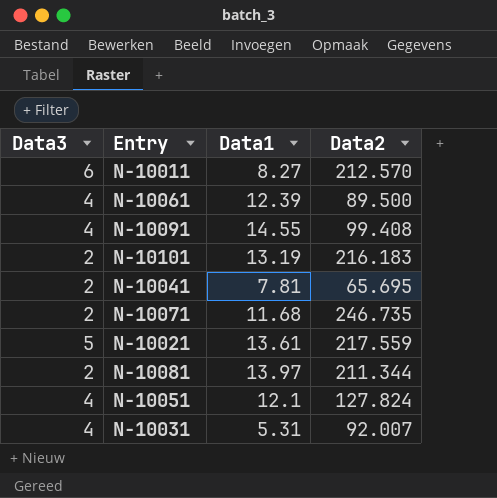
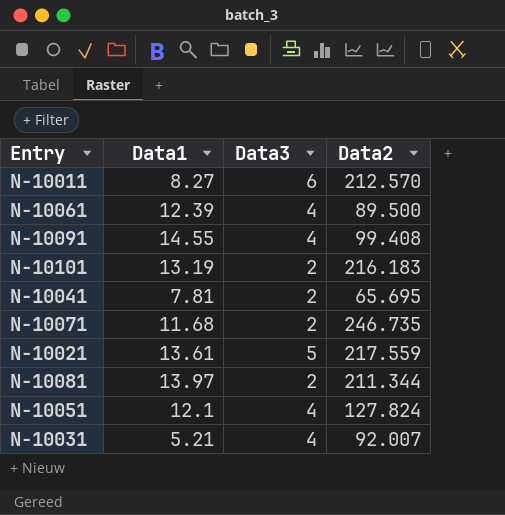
column Data3 | position: 1 -> 3
N-10031 | Data1: 5.31 -> 5.21

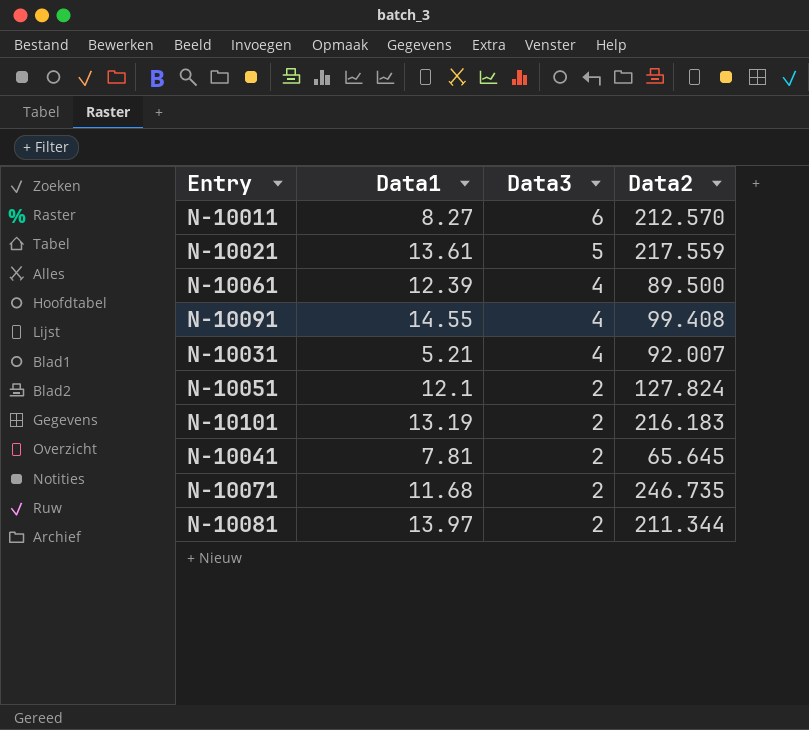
row order: none -> Data3 descending
N-10051 | Data3: 4 -> 2
N-10041 | Data2: 65.695 -> 65.645

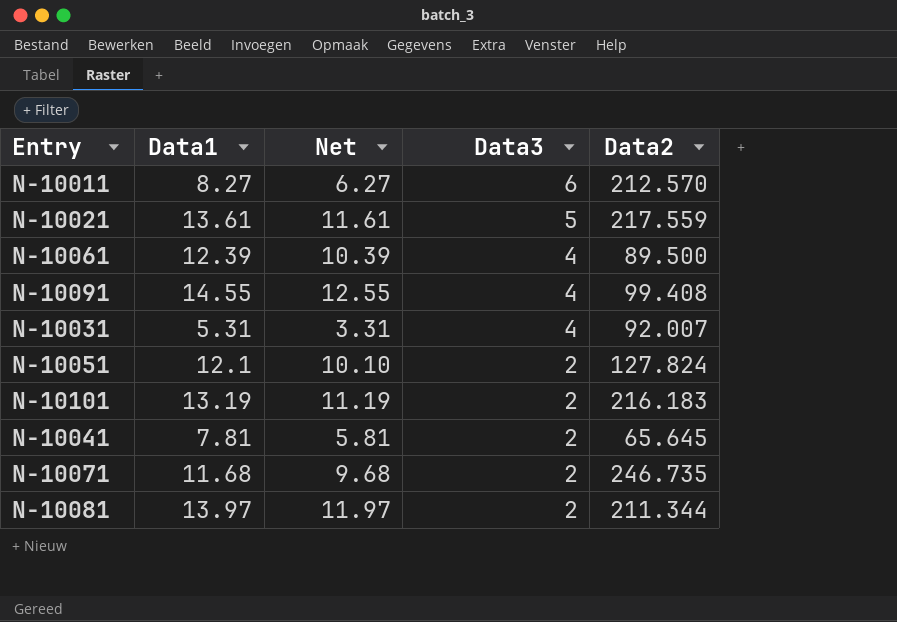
column Net | formula: none -> [Data1] - 2
N-10031 | Data1: 5.21 -> 5.31

